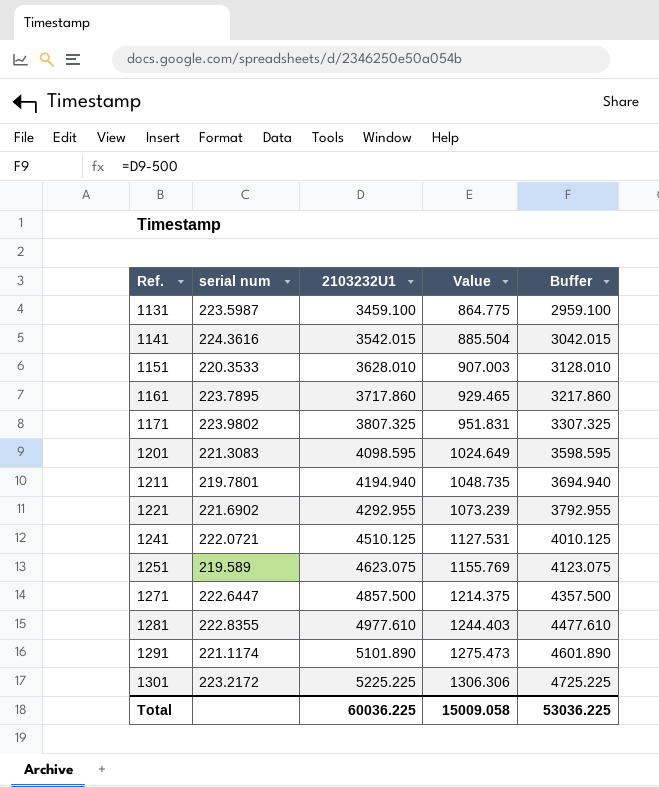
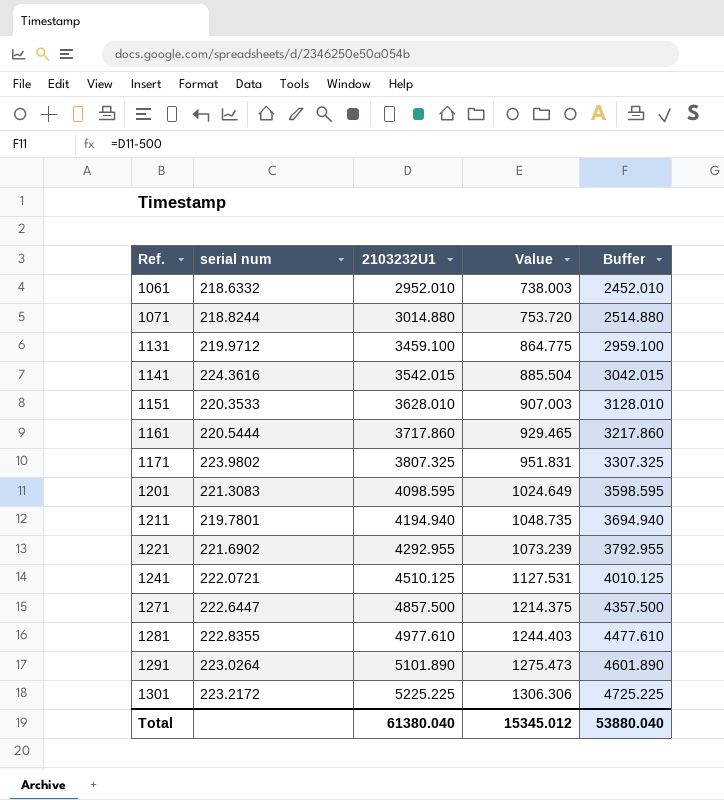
row 1251: 219.589 | 4623.075 | 1155.769 | 4123.075 -> none
row 1061: none -> 218.6332 | 2952.010 | 738.003 | 2452.010
row 1071: none -> 218.8244 | 3014.880 | 753.720 | 2514.880
1131 | serial num: 223.5987 -> 219.9712
1161 | serial num: 223.7895 -> 220.5444
1291 | serial num: 221.1174 -> 223.0264
Total | 2103232U1: 60036.225 -> 61380.040
Total | Value: 15009.058 -> 15345.012
Total | Buffer: 53036.225 -> 53880.040

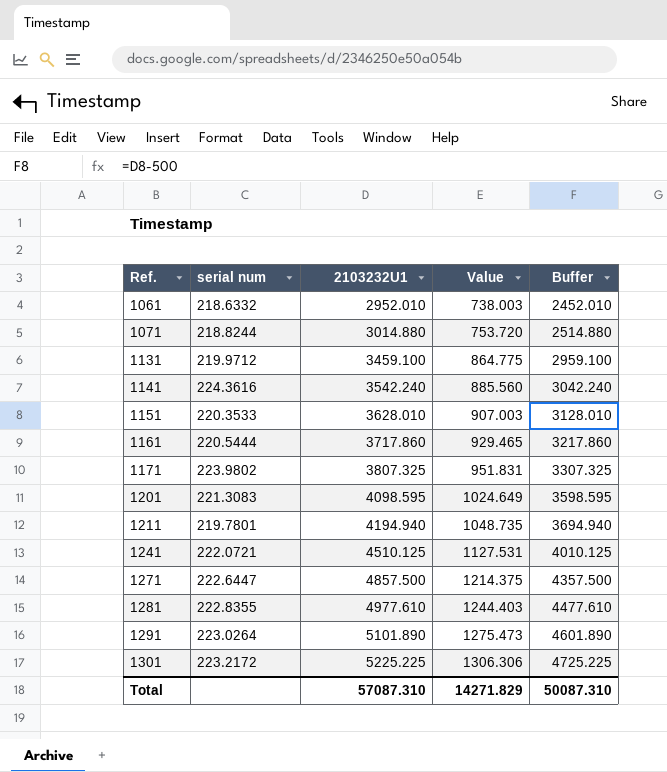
row 1221: 221.6902 | 4292.955 | 1073.239 | 3792.955 -> none
1141 | 2103232U1: 3542.015 -> 3542.240
1141 | Value: 885.504 -> 885.560
1141 | Buffer: 3042.015 -> 3042.240
Total | 2103232U1: 61380.040 -> 57087.310
Total | Value: 15345.012 -> 14271.829
Total | Buffer: 53880.040 -> 50087.310

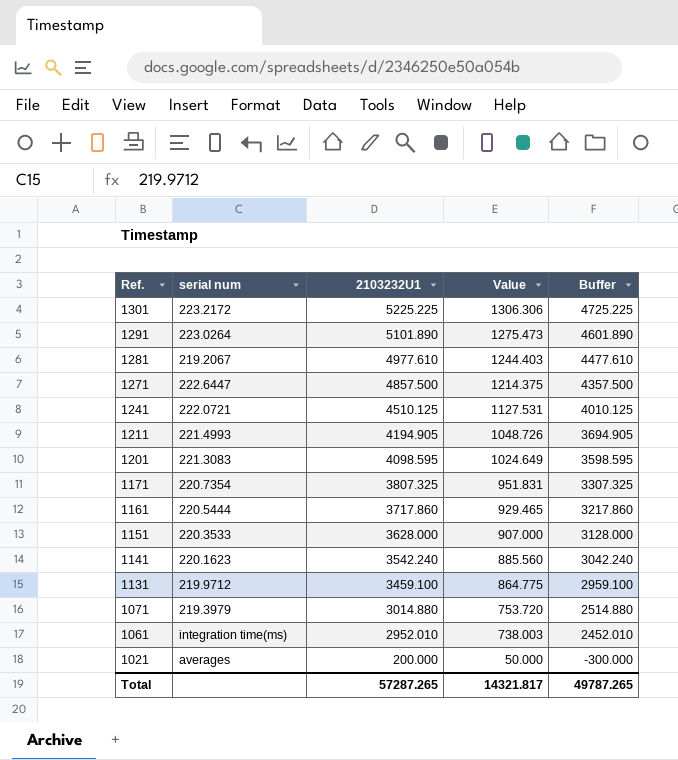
row order: Ref. ascending -> Ref. descending
1281 | serial num: 222.8355 -> 219.2067
1211 | serial num: 219.7801 -> 221.4993
1211 | 2103232U1: 4194.940 -> 4194.905
1211 | Value: 1048.735 -> 1048.726
1211 | Buffer: 3694.940 -> 3694.905
1171 | serial num: 223.9802 -> 220.7354
1151 | 2103232U1: 3628.010 -> 3628.000
1151 | Value: 907.003 -> 907.000
1151 | Buffer: 3128.010 -> 3128.000
1141 | serial num: 224.3616 -> 220.1623
1071 | serial num: 218.8244 -> 219.3979
1061 | serial num: 218.6332 -> integration time(ms)
row 1021: none -> averages | 200.000 | 50.000 | -300.000
Total | 2103232U1: 57087.310 -> 57287.265
Total | Value: 14271.829 -> 14321.817
Total | Buffer: 50087.310 -> 49787.265

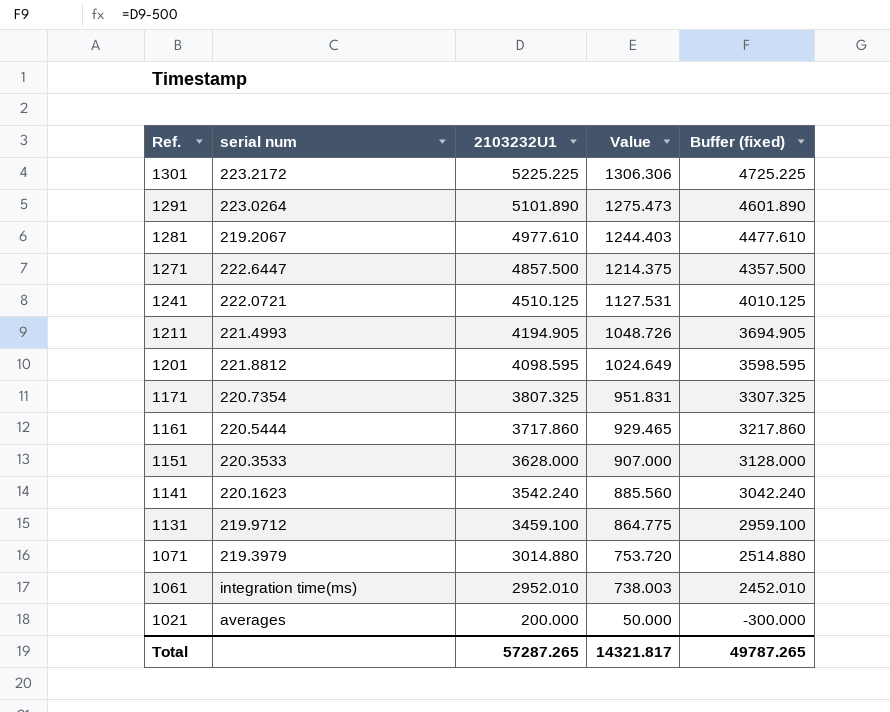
column name: Buffer -> Buffer (fixed)
1201 | serial num: 221.3083 -> 221.8812

